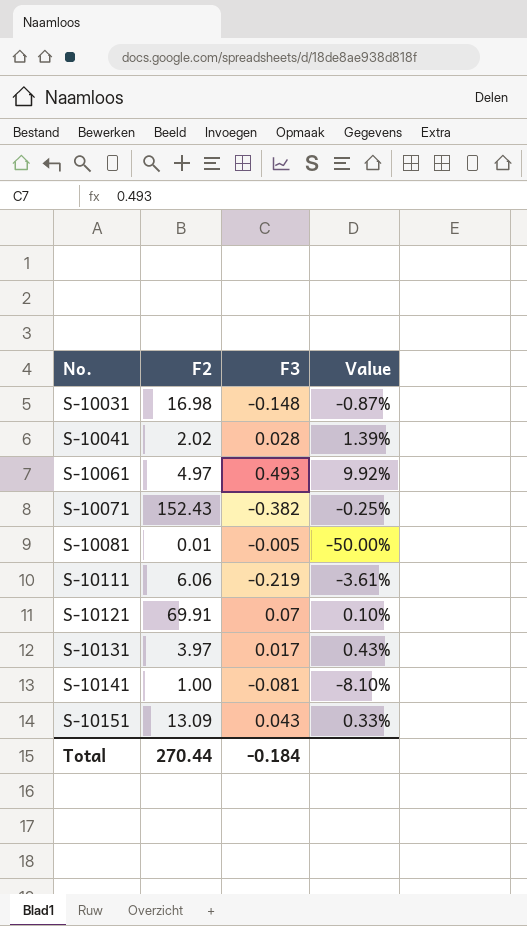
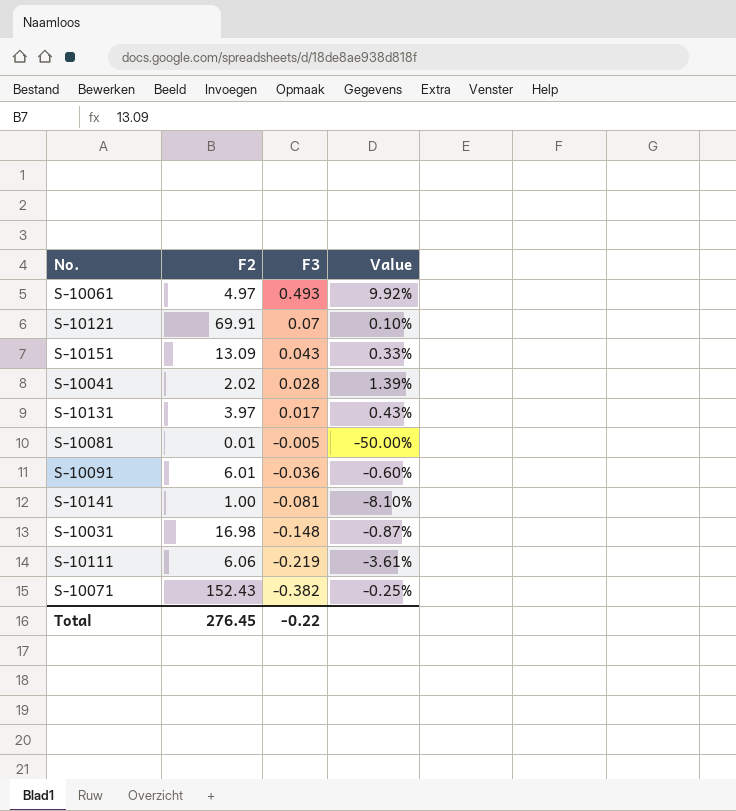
row order: No. ascending -> F3 descending
row S-10091: none -> 6.01 | -0.036 | -0.60%
Total | F2: 270.44 -> 276.45
Total | F3: -0.184 -> -0.22

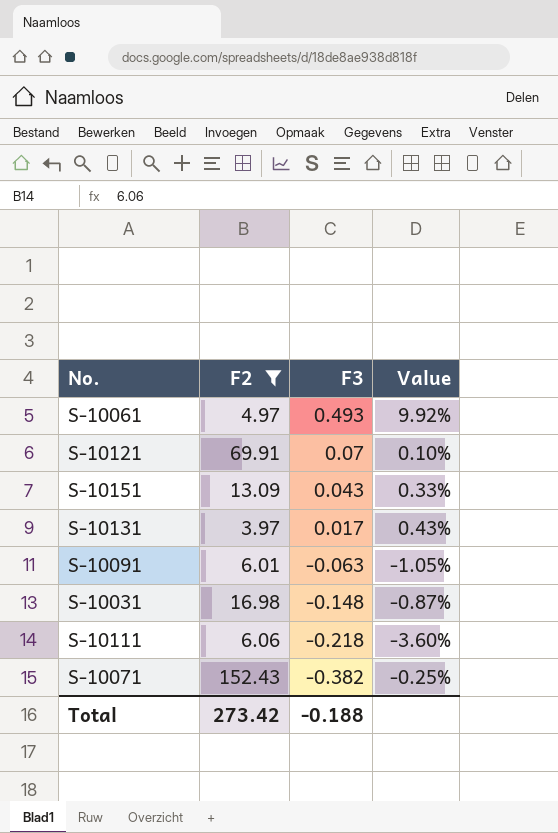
filter: none -> F2 >= 3.97
S-10091 | F3: -0.036 -> -0.063
S-10091 | Value: -0.60% -> -1.05%
S-10111 | F3: -0.219 -> -0.218
S-10111 | Value: -3.61% -> -3.60%
Total | F2: 276.45 -> 273.42
Total | F3: -0.22 -> -0.188

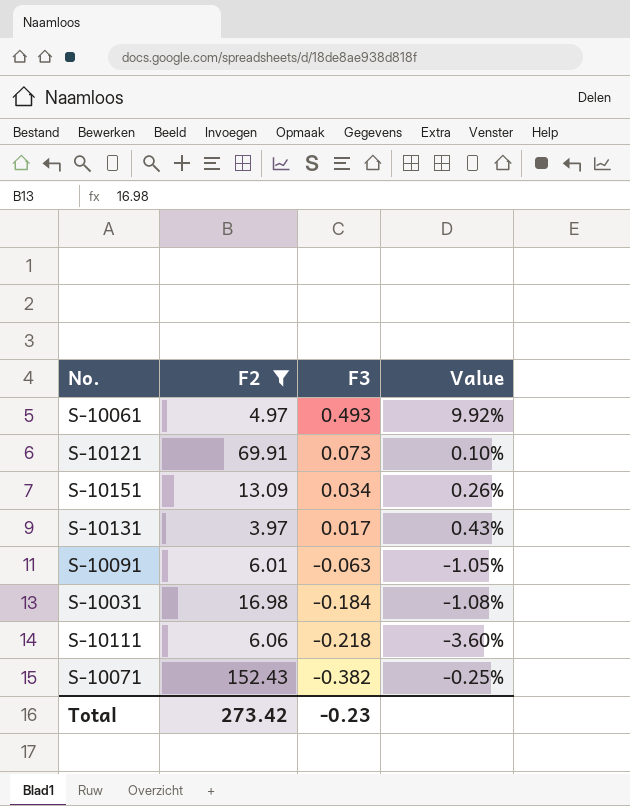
S-10121 | F3: 0.07 -> 0.073
S-10151 | F3: 0.043 -> 0.034
S-10151 | Value: 0.33% -> 0.26%
S-10031 | F3: -0.148 -> -0.184
S-10031 | Value: -0.87% -> -1.08%
Total | F3: -0.188 -> -0.23

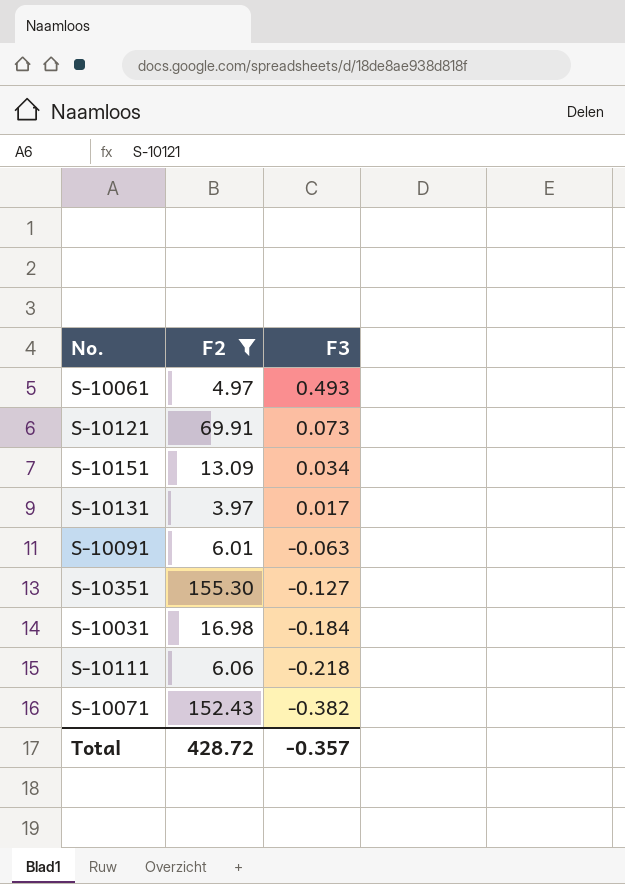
column Value | formula: [F3] / [F2] -> none
row S-10351: none -> 155.30 | -0.127
Total | F2: 273.42 -> 428.72
Total | F3: -0.23 -> -0.357

